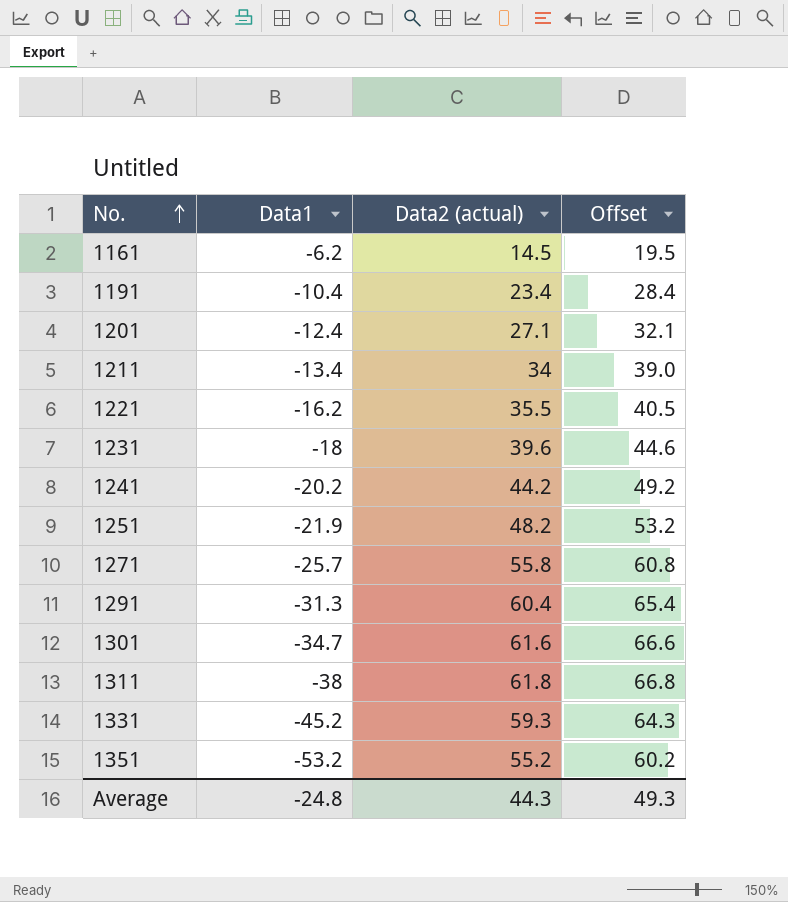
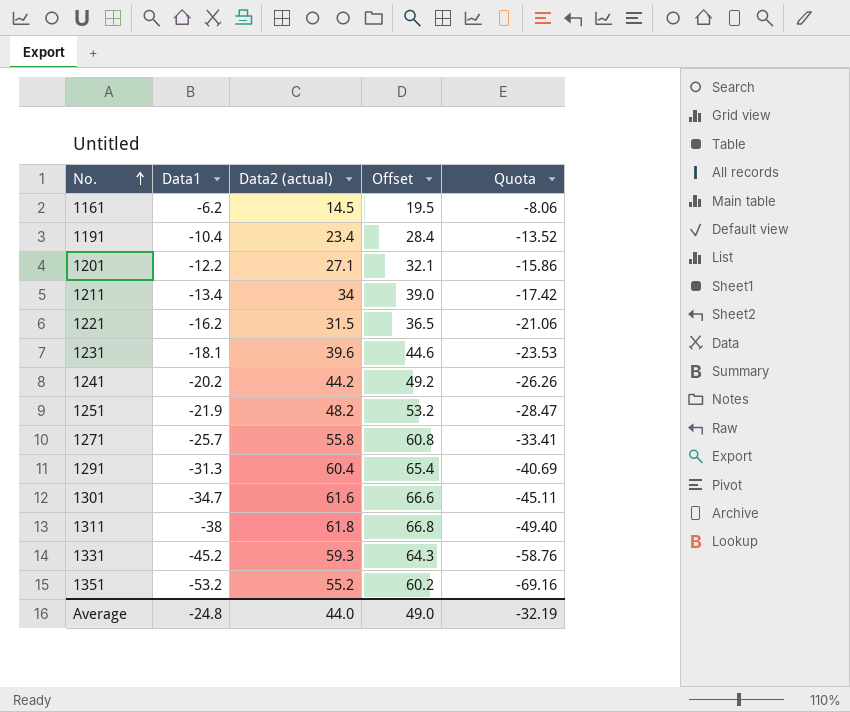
column Quota | formula: none -> [Data1] * 1.3
1201 | Data1: -12.4 -> -12.2
1221 | Data2 (actual): 35.5 -> 31.5
1221 | Offset: 40.5 -> 36.5
1231 | Data1: -18 -> -18.1
Average | Data2 (actual): 44.3 -> 44.0
Average | Offset: 49.3 -> 49.0

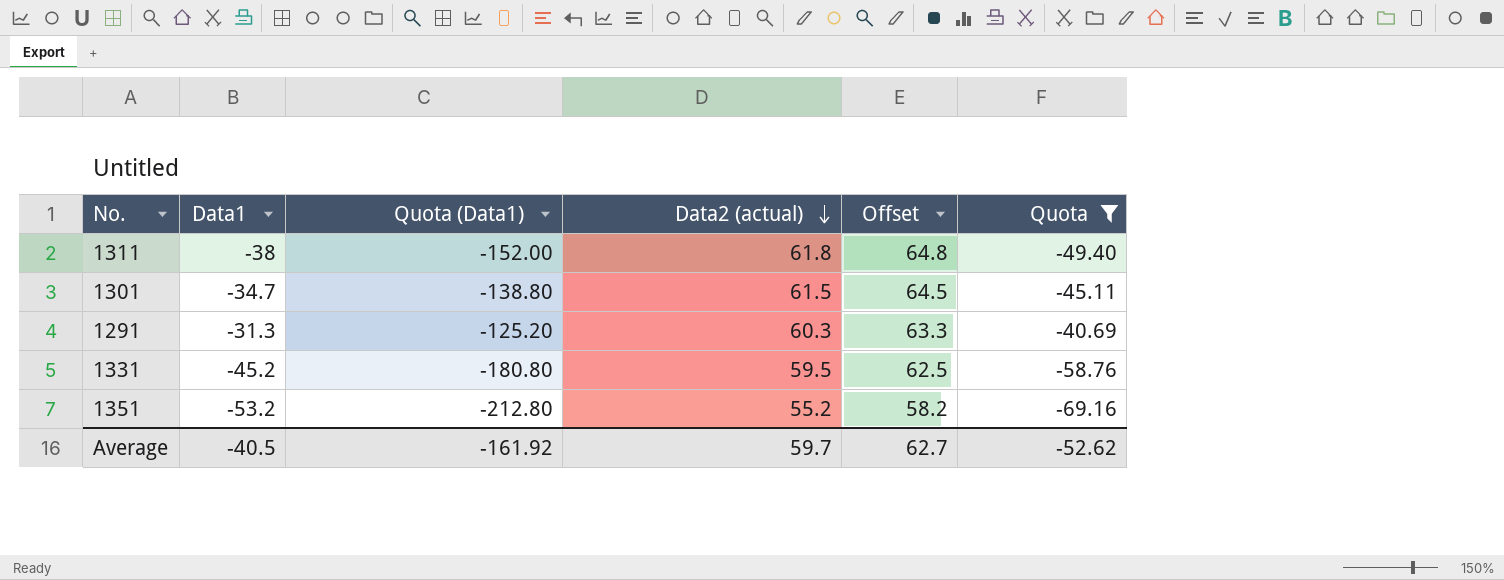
filter: none -> Quota <= -40.69
row order: No. ascending -> Data2 (actual) descending
column Quota (Data1) | formula: none -> [Data1] * 4
column Offset | formula: [Data2 (actual)] + 5 -> [Data2 (actual)] + 3
1301 | Data2 (actual): 61.6 -> 61.5
1291 | Data2 (actual): 60.4 -> 60.3
1331 | Data2 (actual): 59.3 -> 59.5
Average | Data1: -24.8 -> -40.5
Average | Data2 (actual): 44.0 -> 59.7
Average | Offset: 49.0 -> 62.7
Average | Quota: -32.19 -> -52.62

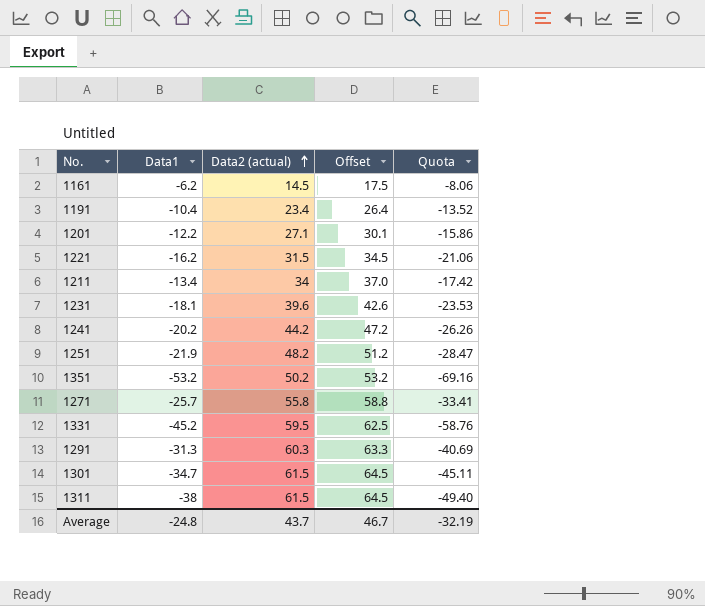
filter: Quota <= -40.69 -> none
row order: Data2 (actual) descending -> Data2 (actual) ascending
column Quota (Data1) | formula: [Data1] * 4 -> none
1351 | Data2 (actual): 55.2 -> 50.2
1351 | Offset: 58.2 -> 53.2
1311 | Data2 (actual): 61.8 -> 61.5
1311 | Offset: 64.8 -> 64.5
Average | Data1: -40.5 -> -24.8
Average | Data2 (actual): 59.7 -> 43.7
Average | Offset: 62.7 -> 46.7
Average | Quota: -52.62 -> -32.19

